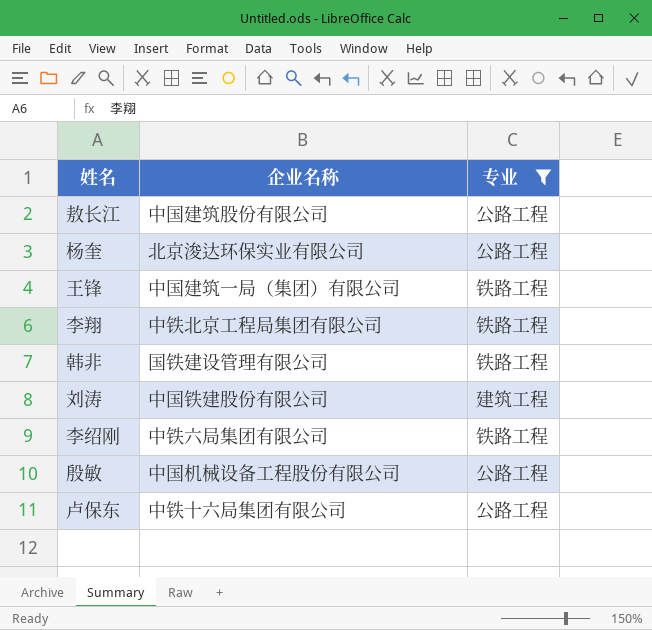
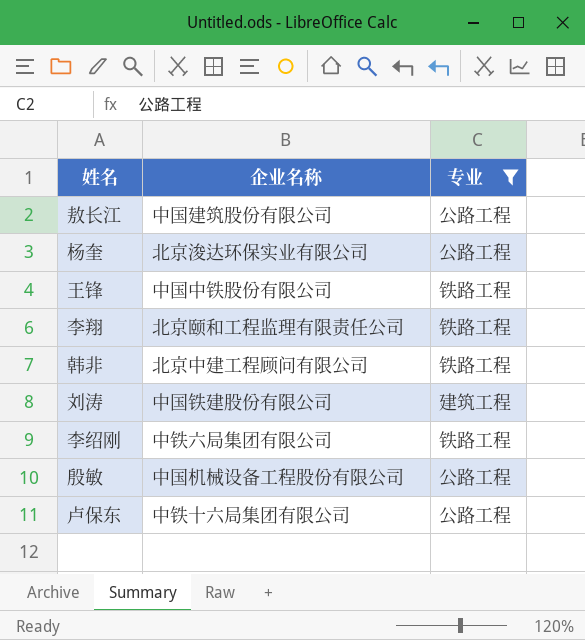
王锋 | 企业名称: 中国建筑一局（集团）有限公司 -> 中国中铁股份有限公司
李翔 | 企业名称: 中铁北京工程局集团有限公司 -> 北京颐和工程监理有限责任公司
韩非 | 企业名称: 国铁建设管理有限公司 -> 北京中建工程顾问有限公司

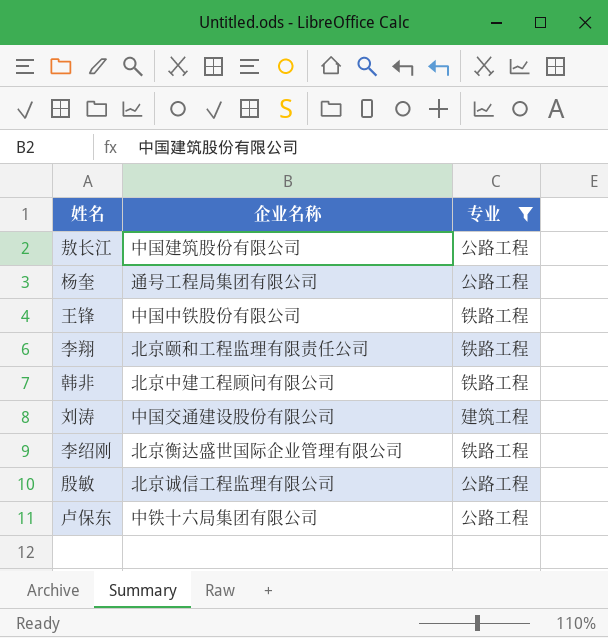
杨奎 | 企业名称: 北京浚达环保实业有限公司 -> 通号工程局集团有限公司
刘涛 | 企业名称: 中国铁建股份有限公司 -> 中国交通建设股份有限公司
李绍刚 | 企业名称: 中铁六局集团有限公司 -> 北京衡达盛世国际企业管理有限公司
殷敏 | 企业名称: 中国机械设备工程股份有限公司 -> 北京诚信工程监理有限公司

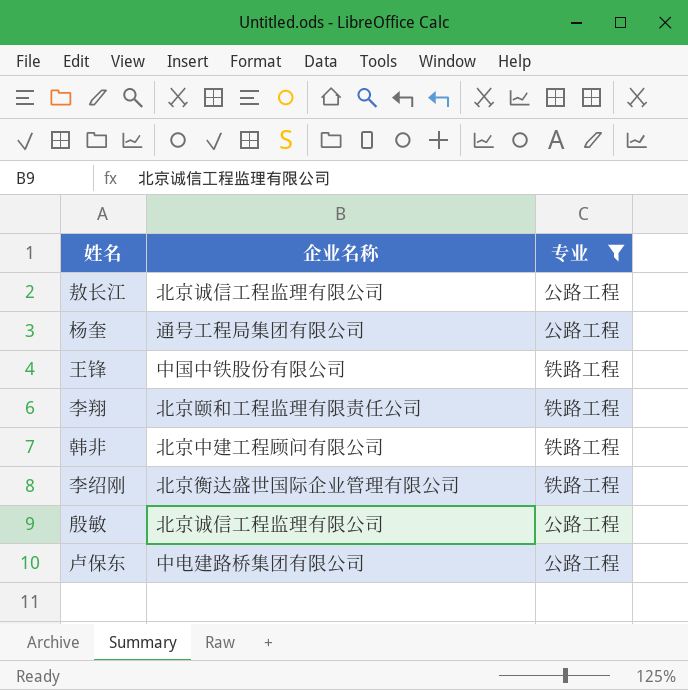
row 刘涛: 中国交通建设股份有限公司 | 建筑工程 -> none
敖长江 | 企业名称: 中国建筑股份有限公司 -> 北京诚信工程监理有限公司
卢保东 | 企业名称: 中铁十六局集团有限公司 -> 中电建路桥集团有限公司

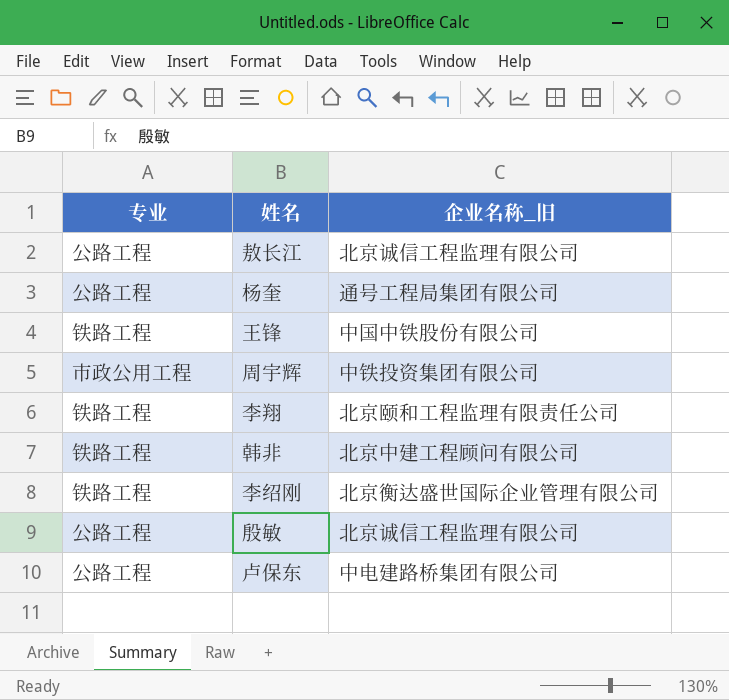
filter: 专业 != 市政公用工程 -> none
column 专业 | position: 3 -> 1
column name: 企业名称 -> 企业名称_旧

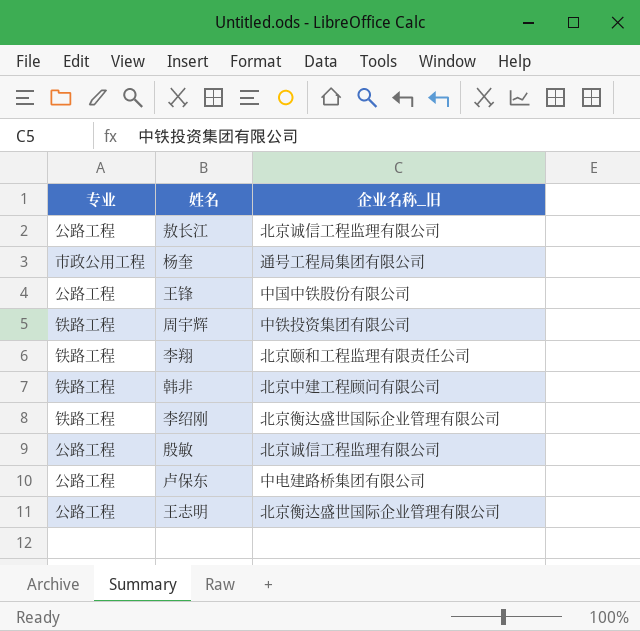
杨奎 | 专业: 公路工程 -> 市政公用工程
王锋 | 专业: 铁路工程 -> 公路工程
周宇辉 | 专业: 市政公用工程 -> 铁路工程
row 王志明: none -> 公路工程 | 北京衡达盛世国际企业管理有限公司

